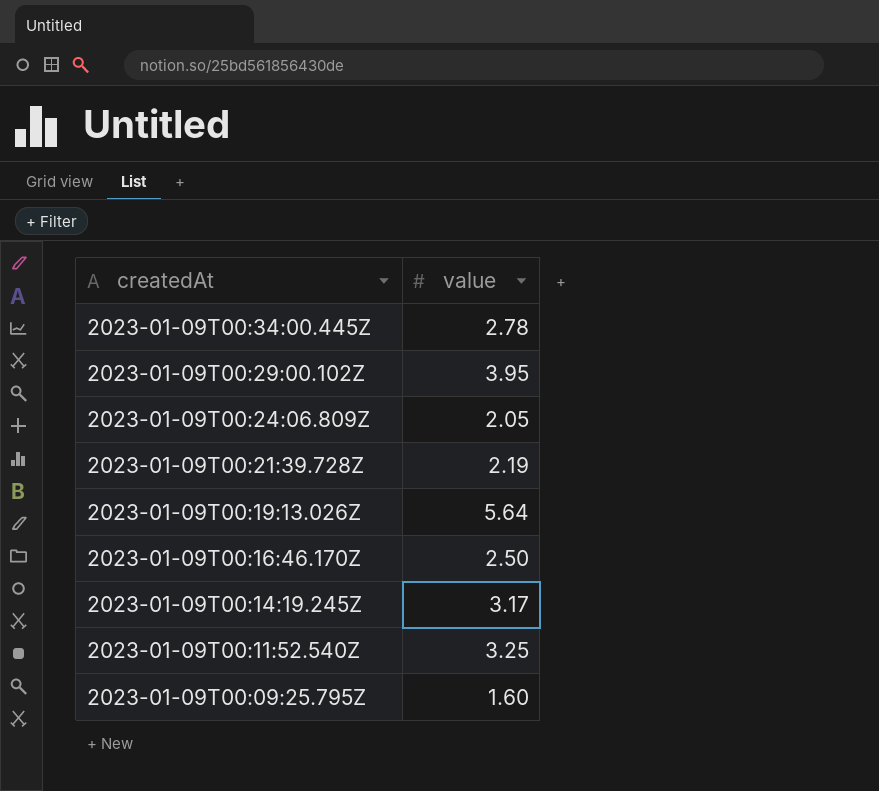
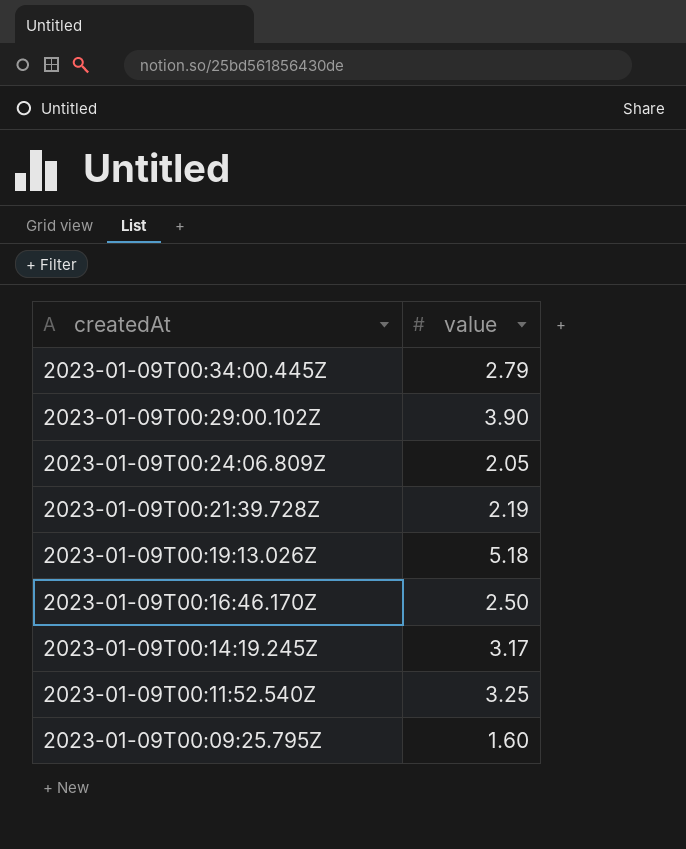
2023-01-09T00:34:00.445Z | value: 2.78 -> 2.79
2023-01-09T00:29:00.102Z | value: 3.95 -> 3.90
2023-01-09T00:19:13.026Z | value: 5.64 -> 5.18

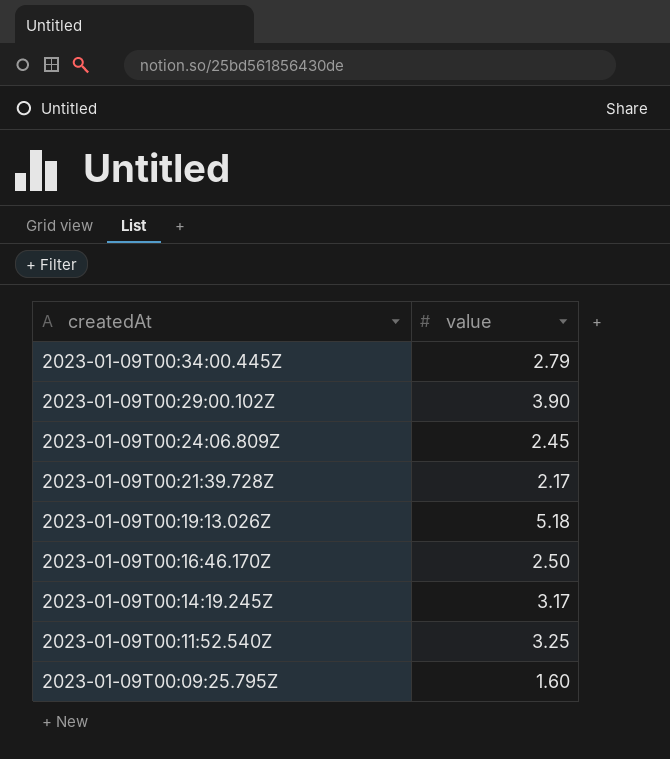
2023-01-09T00:24:06.809Z | value: 2.05 -> 2.45
2023-01-09T00:21:39.728Z | value: 2.19 -> 2.17

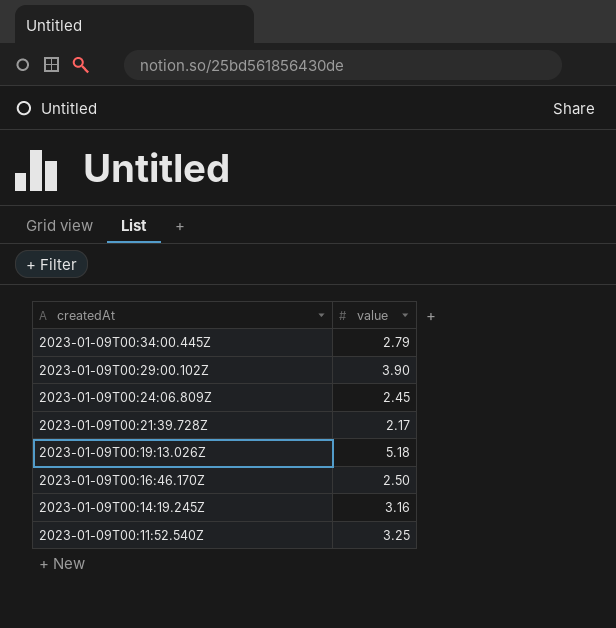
row 2023-01-09T00:09:25.795Z: 1.60 -> none
2023-01-09T00:14:19.245Z | value: 3.17 -> 3.16

